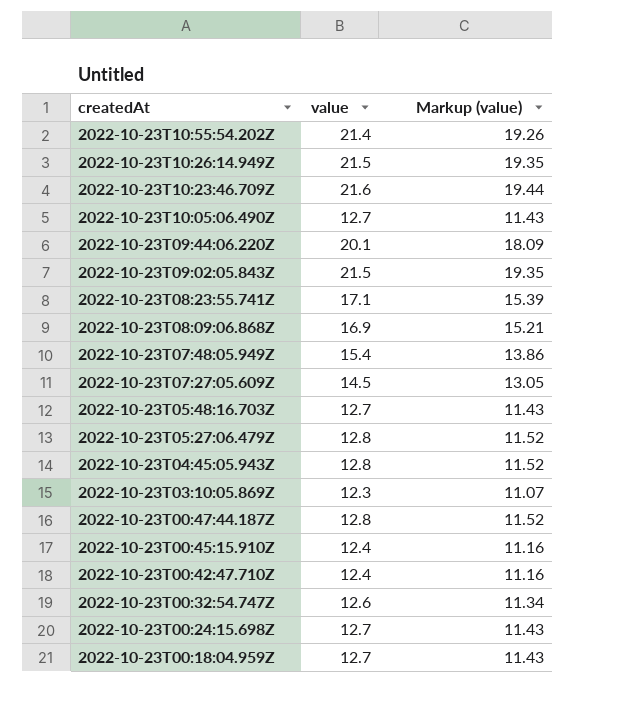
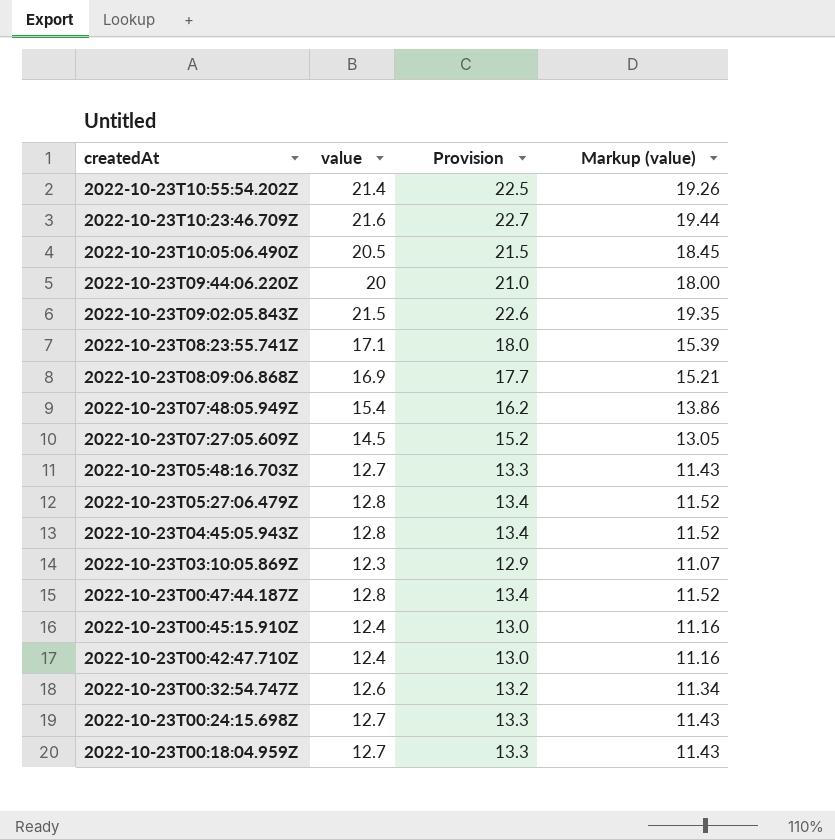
column Provision | formula: none -> [value] * 1.05
row 2022-10-23T10:26:14.949Z: 21.5 | 19.35 -> none
2022-10-23T10:05:06.490Z | value: 12.7 -> 20.5
2022-10-23T10:05:06.490Z | Markup (value): 11.43 -> 18.45
2022-10-23T09:44:06.220Z | value: 20.1 -> 20
2022-10-23T09:44:06.220Z | Markup (value): 18.09 -> 18.00

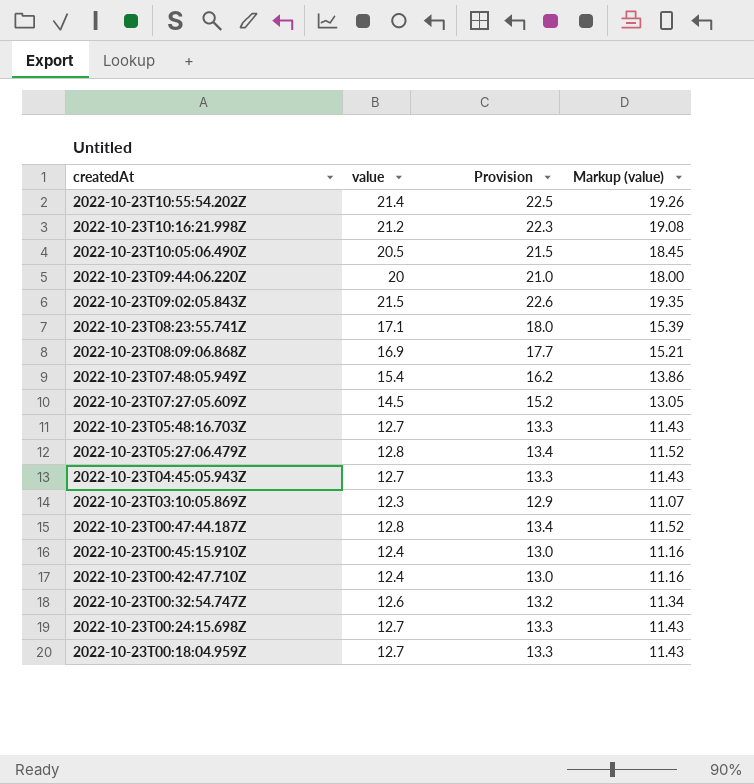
row 2022-10-23T10:23:46.709Z: 21.6 | 22.7 | 19.44 -> none
row 2022-10-23T10:16:21.998Z: none -> 21.2 | 22.3 | 19.08
2022-10-23T04:45:05.943Z | value: 12.8 -> 12.7
2022-10-23T04:45:05.943Z | Provision: 13.4 -> 13.3
2022-10-23T04:45:05.943Z | Markup (value): 11.52 -> 11.43

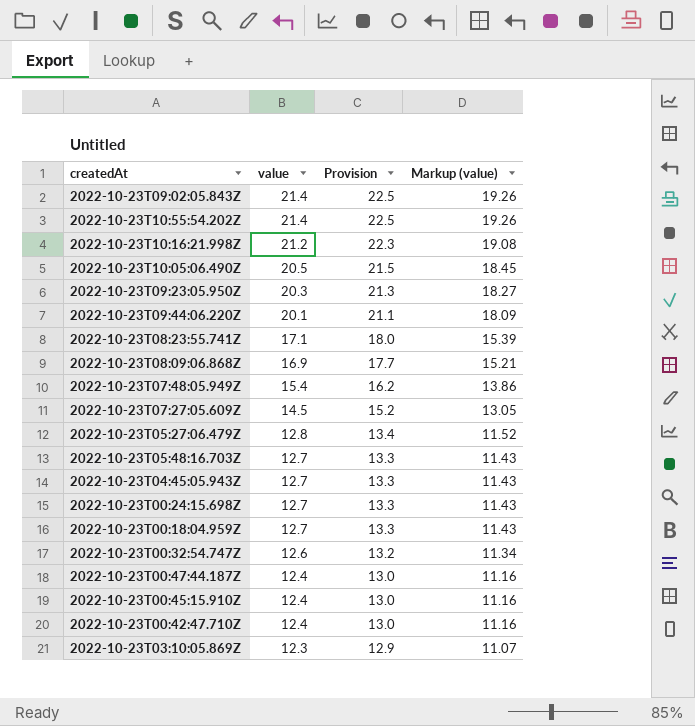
row order: createdAt descending -> value descending
2022-10-23T09:02:05.843Z | value: 21.5 -> 21.4
2022-10-23T09:02:05.843Z | Provision: 22.6 -> 22.5
2022-10-23T09:02:05.843Z | Markup (value): 19.35 -> 19.26
row 2022-10-23T09:23:05.950Z: none -> 20.3 | 21.3 | 18.27
2022-10-23T09:44:06.220Z | value: 20 -> 20.1
2022-10-23T09:44:06.220Z | Provision: 21.0 -> 21.1
2022-10-23T09:44:06.220Z | Markup (value): 18.00 -> 18.09
2022-10-23T00:47:44.187Z | value: 12.8 -> 12.4
2022-10-23T00:47:44.187Z | Provision: 13.4 -> 13.0
2022-10-23T00:47:44.187Z | Markup (value): 11.52 -> 11.16

